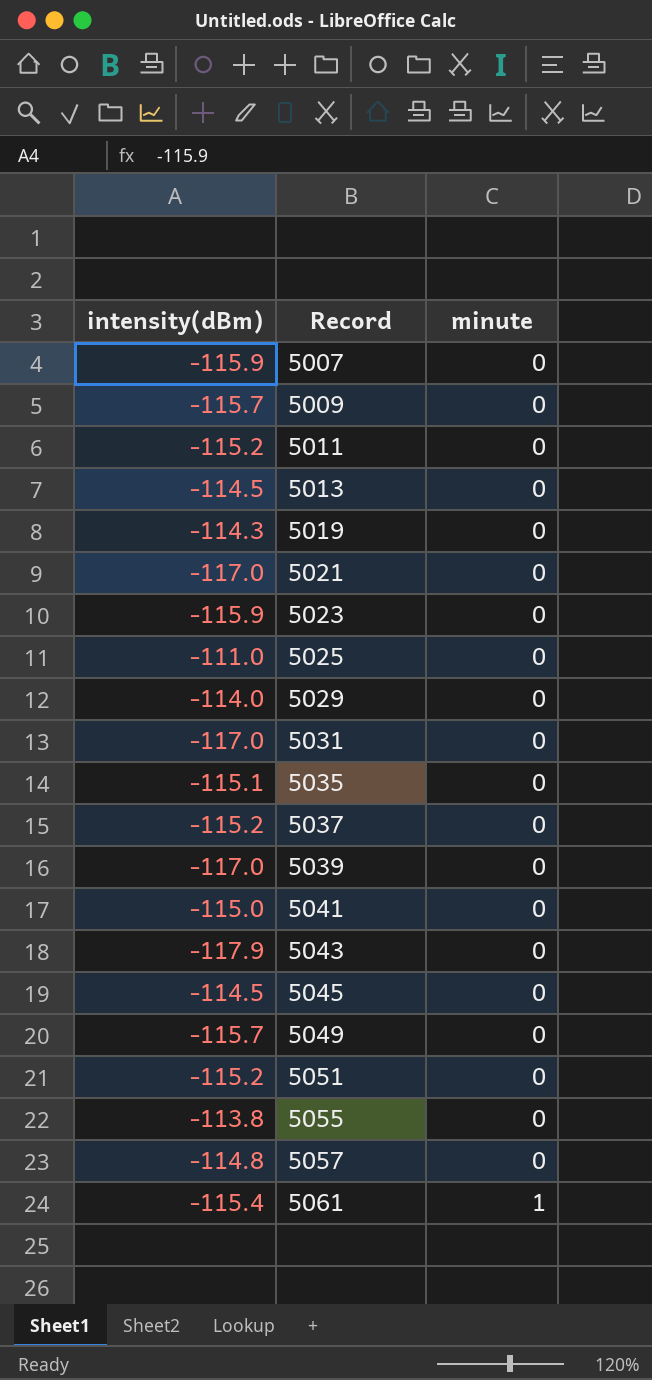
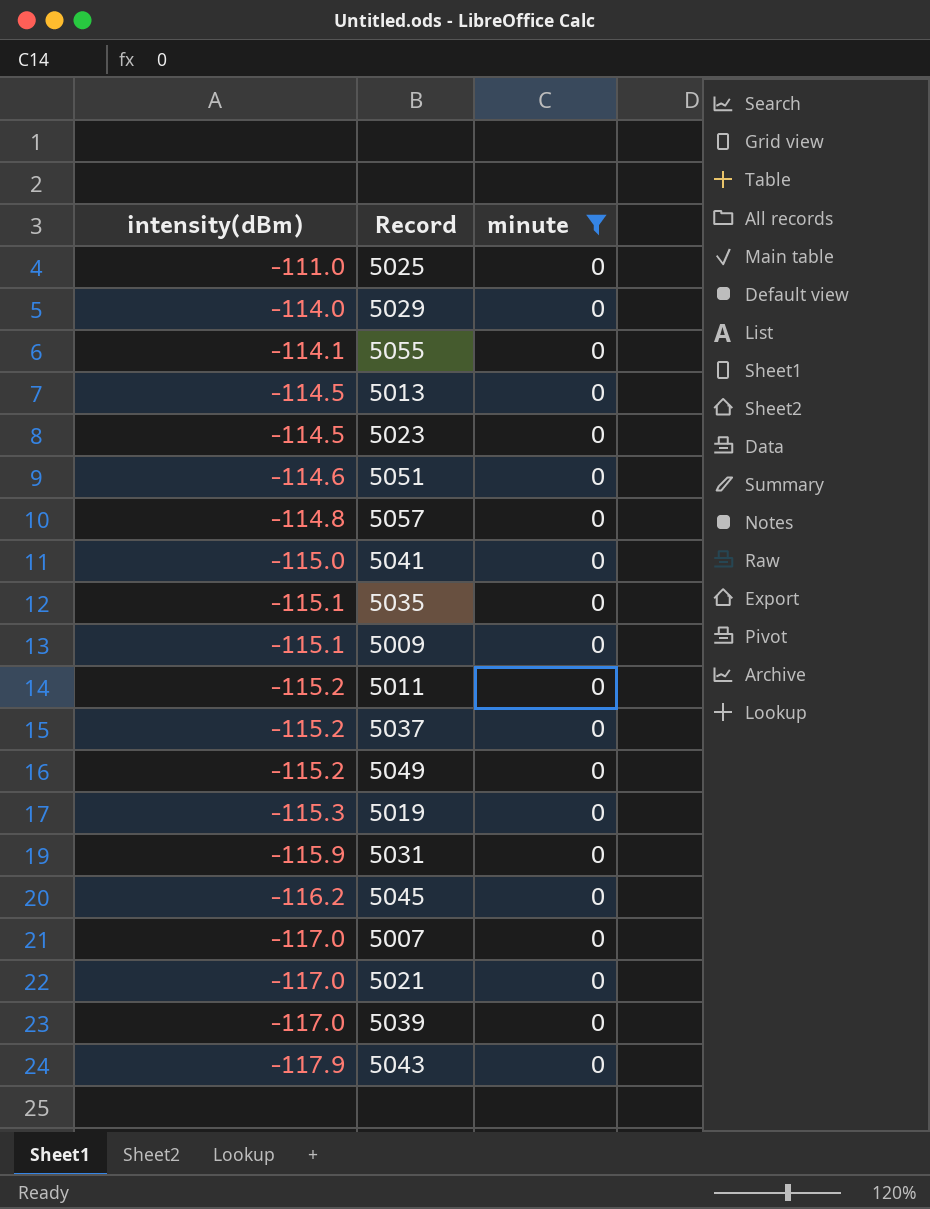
filter: none -> minute = 0
row order: Record ascending -> intensity(dBm) descending
5055 | intensity(dBm): -113.8 -> -114.1
5023 | intensity(dBm): -115.9 -> -114.5
5051 | intensity(dBm): -115.2 -> -114.6
5009 | intensity(dBm): -115.7 -> -115.1
5049 | intensity(dBm): -115.7 -> -115.2
5019 | intensity(dBm): -114.3 -> -115.3
5031 | intensity(dBm): -117.0 -> -115.9
5045 | intensity(dBm): -114.5 -> -116.2
5007 | intensity(dBm): -115.9 -> -117.0

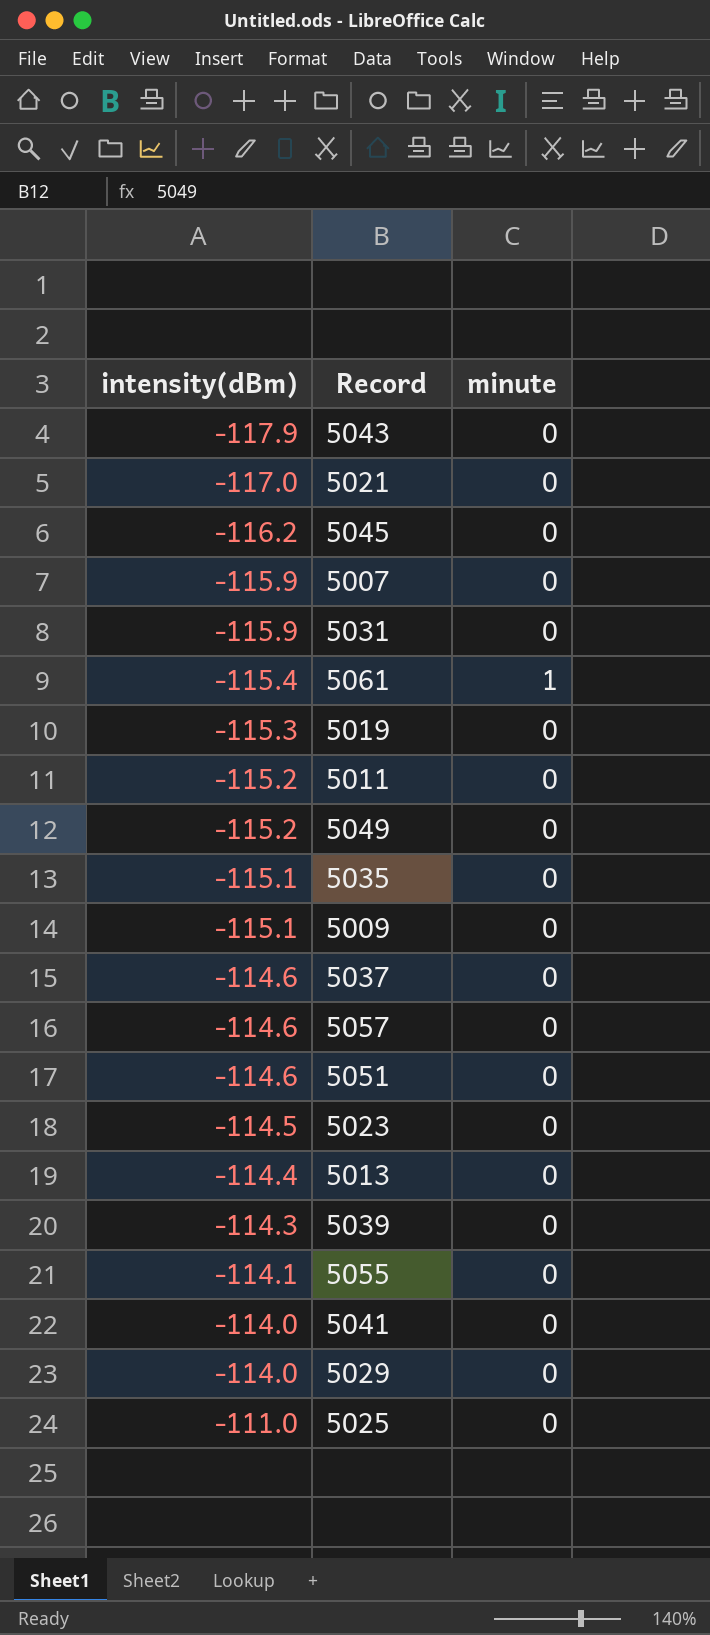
filter: minute = 0 -> none
row order: intensity(dBm) descending -> intensity(dBm) ascending
5007 | intensity(dBm): -117.0 -> -115.9
5037 | intensity(dBm): -115.2 -> -114.6
5057 | intensity(dBm): -114.8 -> -114.6
5013 | intensity(dBm): -114.5 -> -114.4
5039 | intensity(dBm): -117.0 -> -114.3
5041 | intensity(dBm): -115.0 -> -114.0

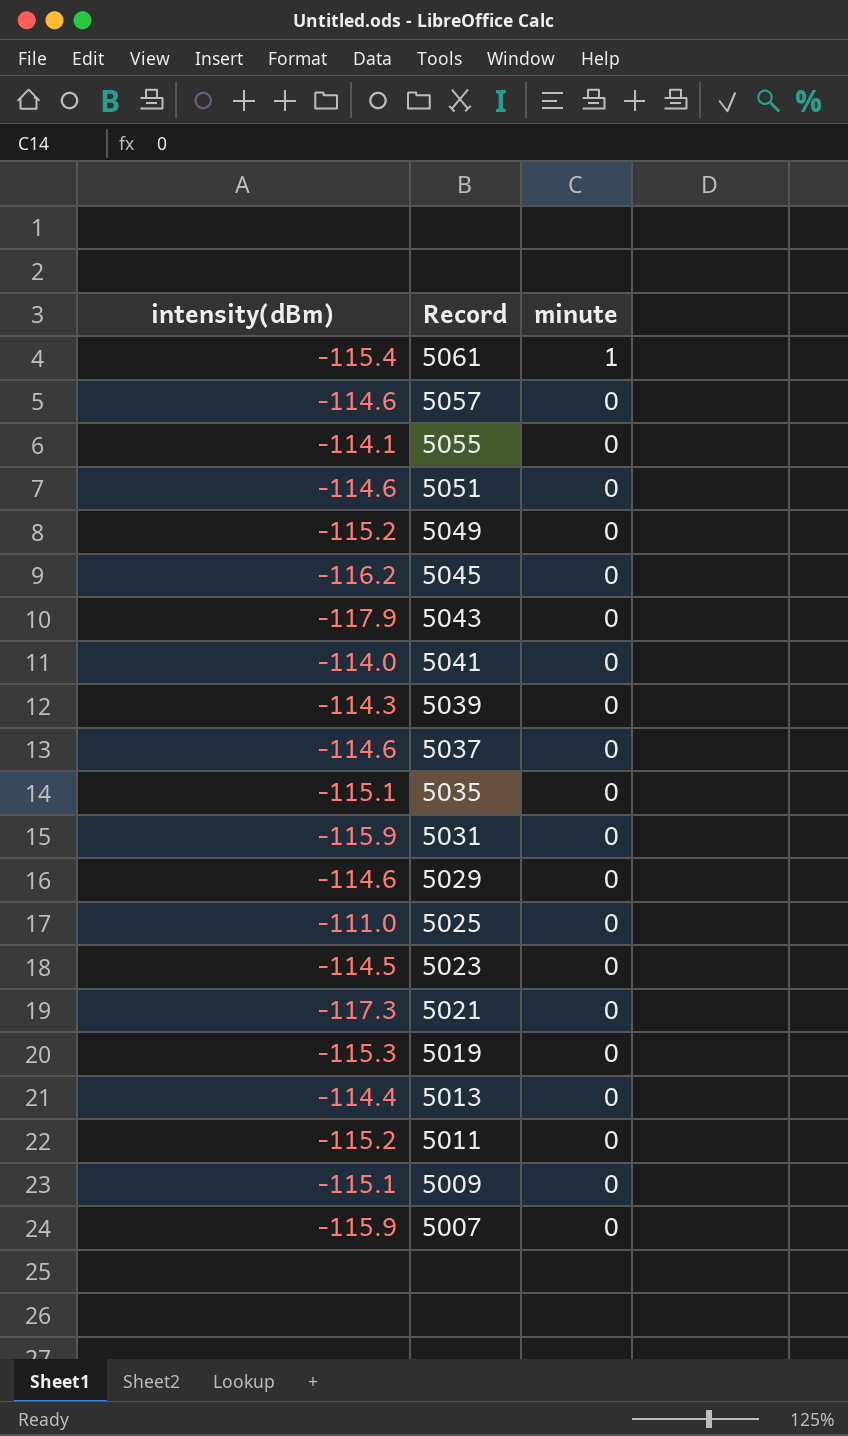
row order: intensity(dBm) ascending -> Record descending
5029 | intensity(dBm): -114.0 -> -114.6
5021 | intensity(dBm): -117.0 -> -117.3

